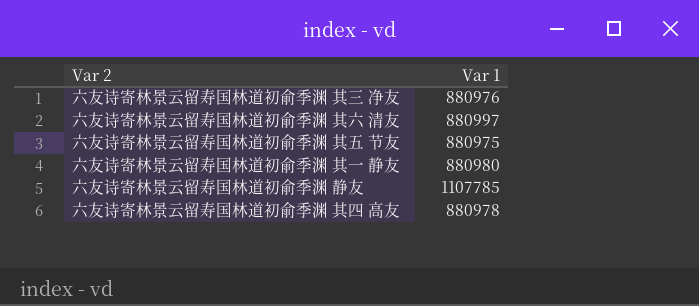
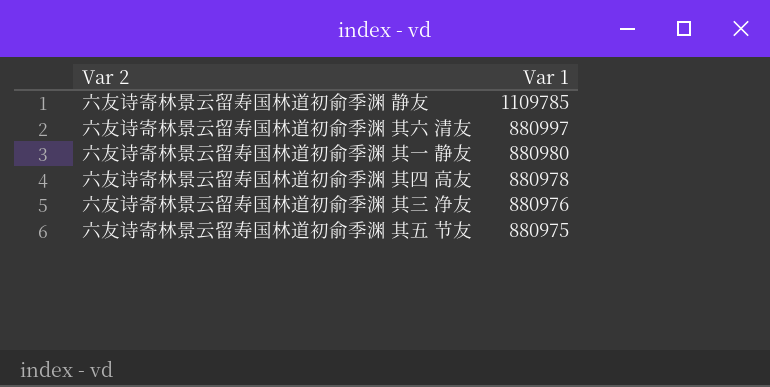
row order: none -> Var 1 descending
六友诗寄林景云留寿国林道初俞季渊 静友 | Var 1: 1107785 -> 1109785

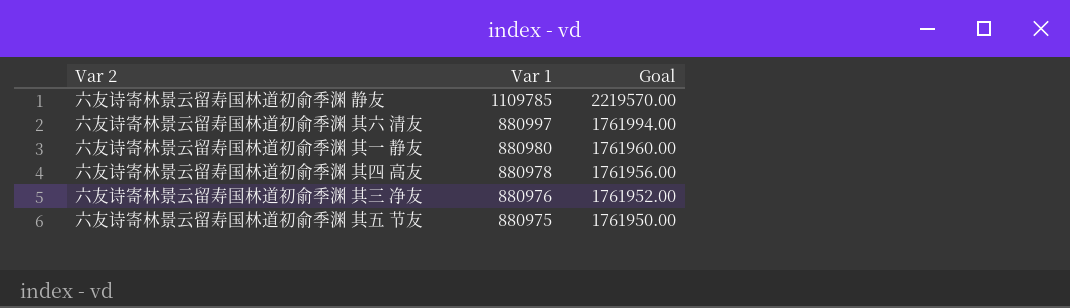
column Goal | formula: none -> [Var 1] * 2

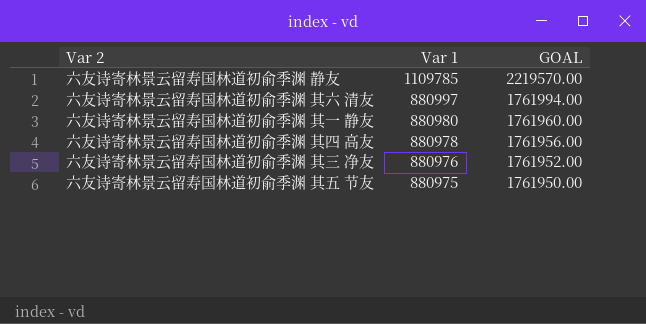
column name: Goal -> GOAL

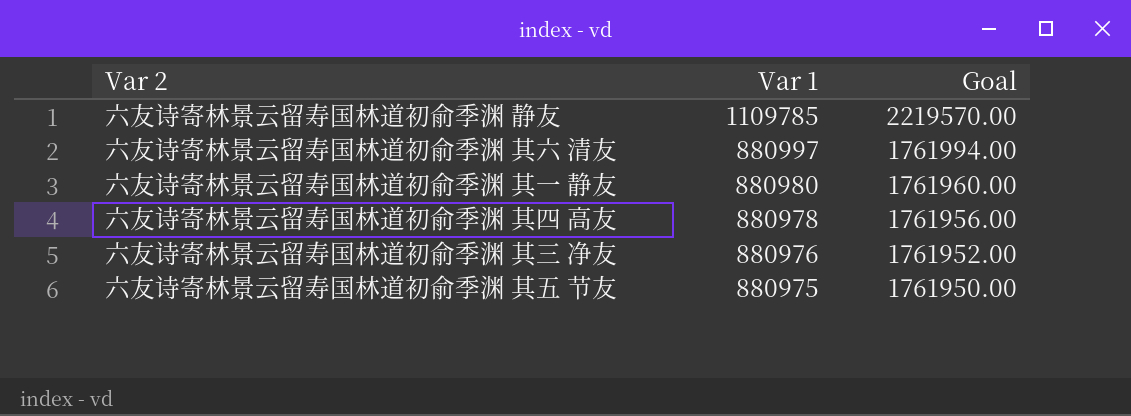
column name: GOAL -> Goal

